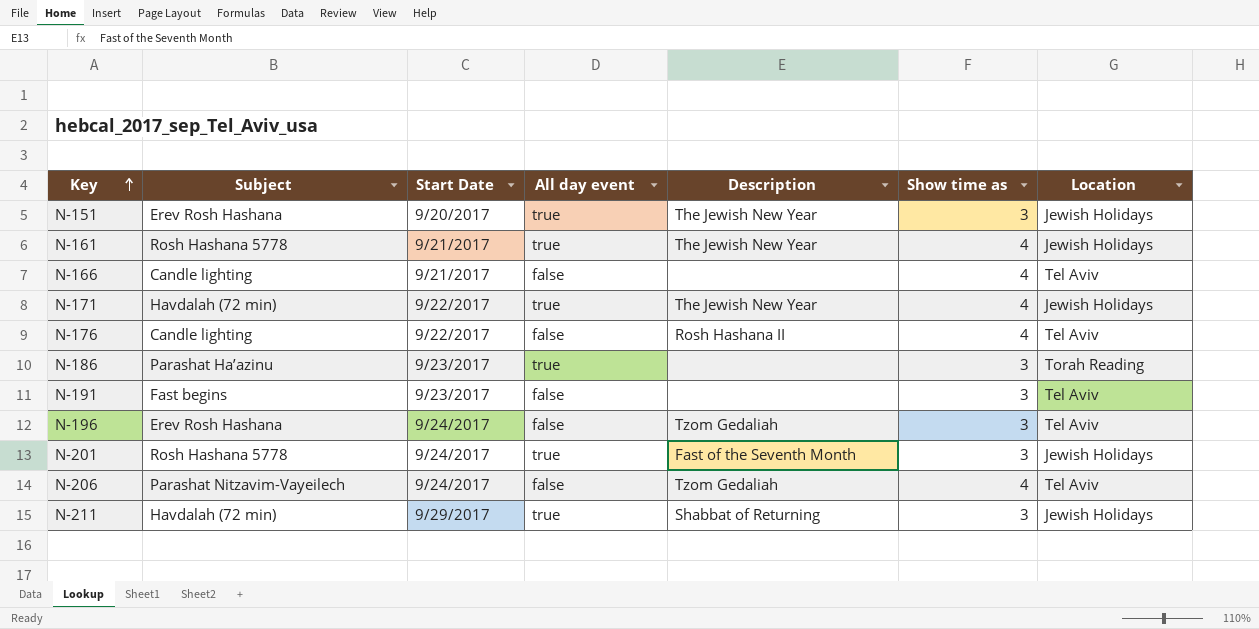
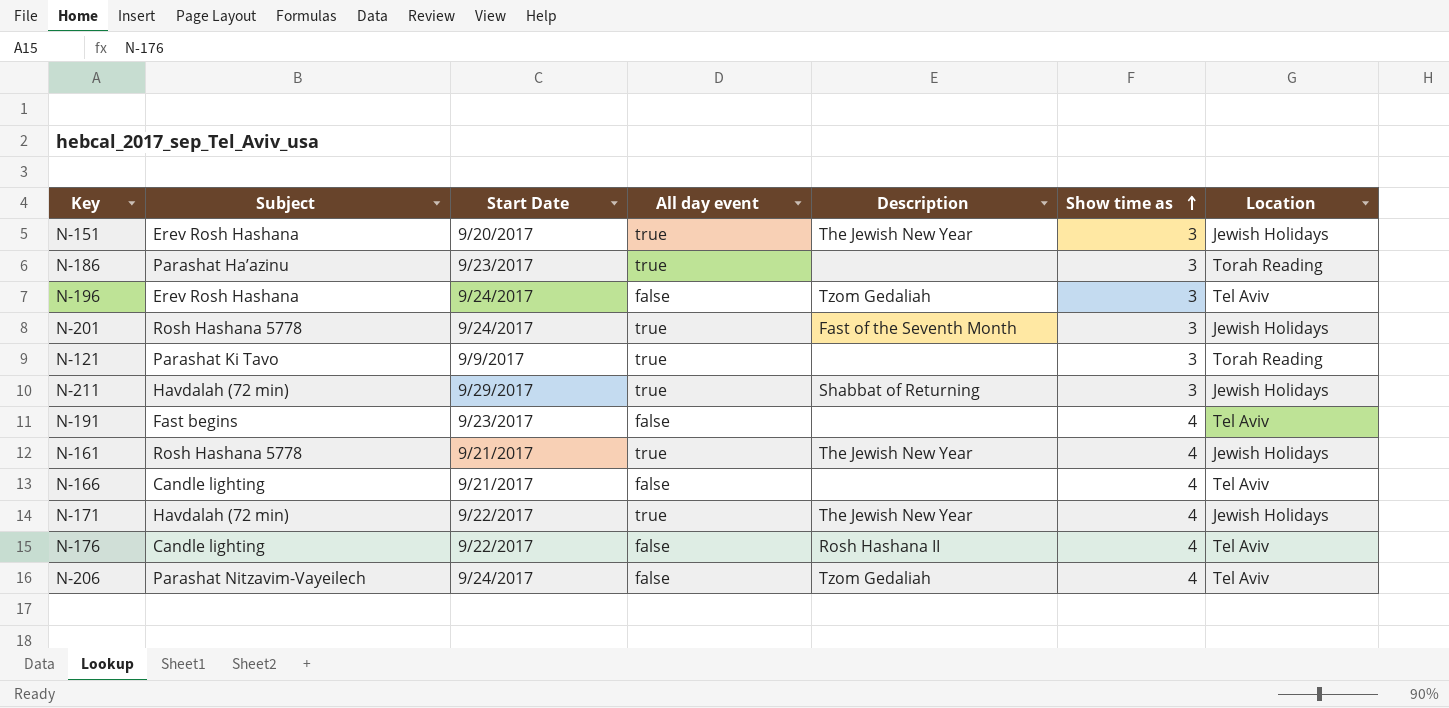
row order: Key ascending -> Show time as ascending
row N-121: none -> Parashat Ki Tavo | 9/9/2017 | true | none | 3 | Torah Reading
N-191 | Show time as: 3 -> 4

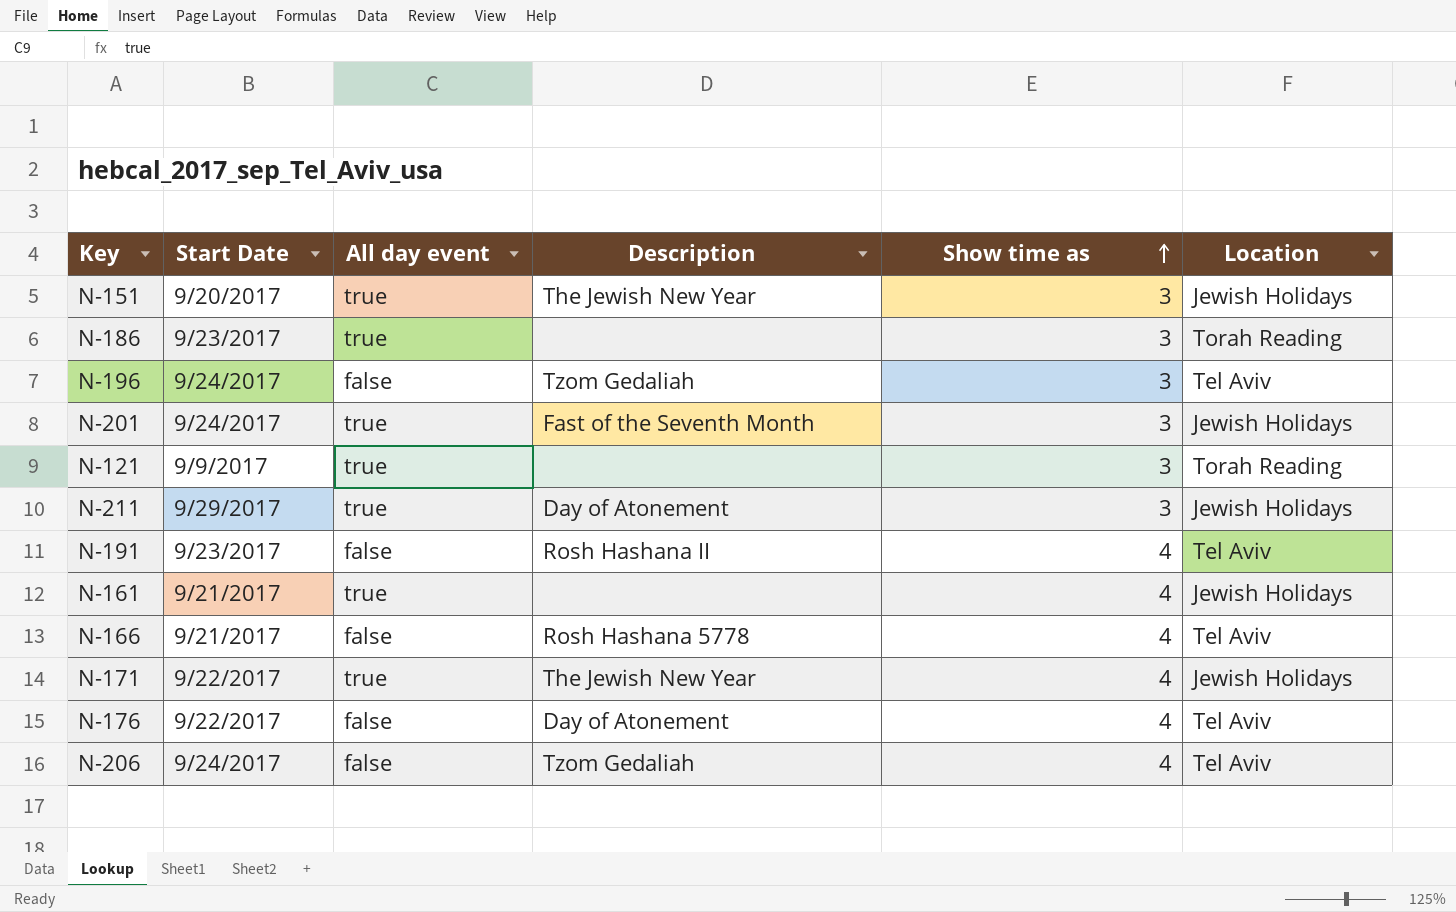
column Subject | position: 2 -> none
N-211 | Description: Shabbat of Returning -> Day of Atonement
N-191 | Description: none -> Rosh Hashana II
N-161 | Description: The Jewish New Year -> none
N-166 | Description: none -> Rosh Hashana 5778
N-176 | Description: Rosh Hashana II -> Day of Atonement

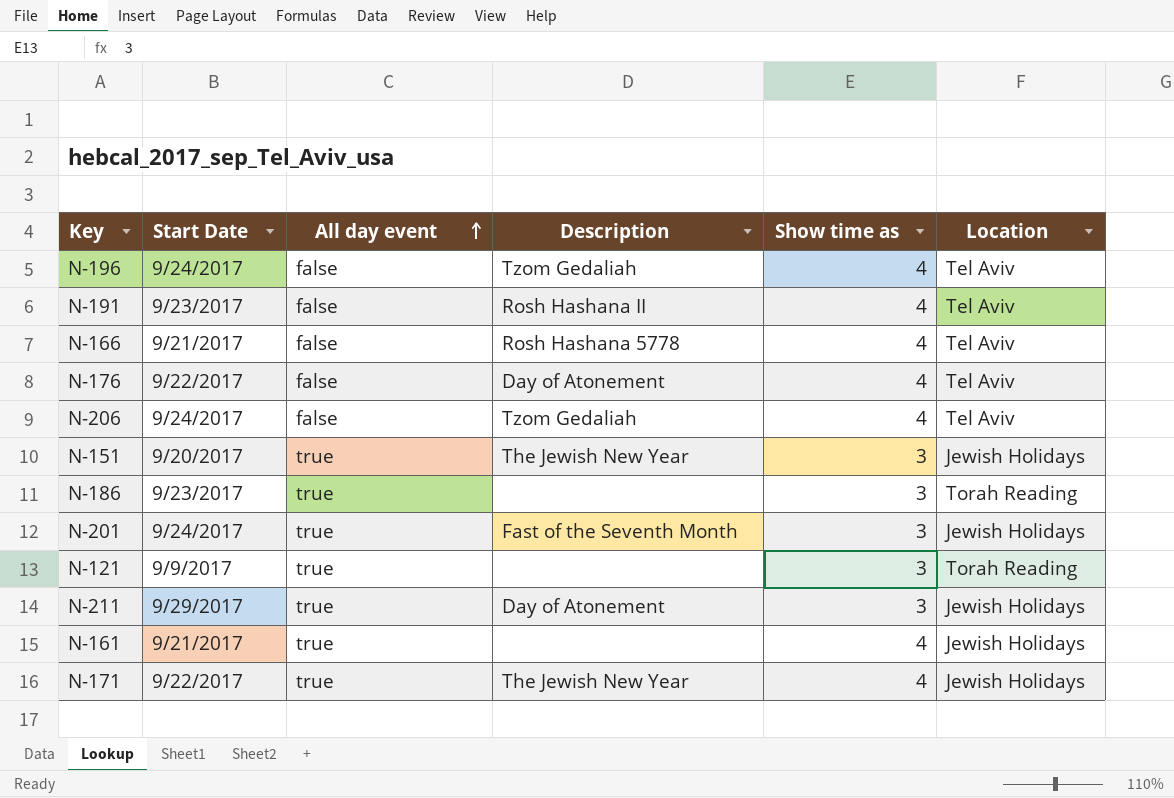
row order: Show time as ascending -> All day event ascending
N-196 | Show time as: 3 -> 4

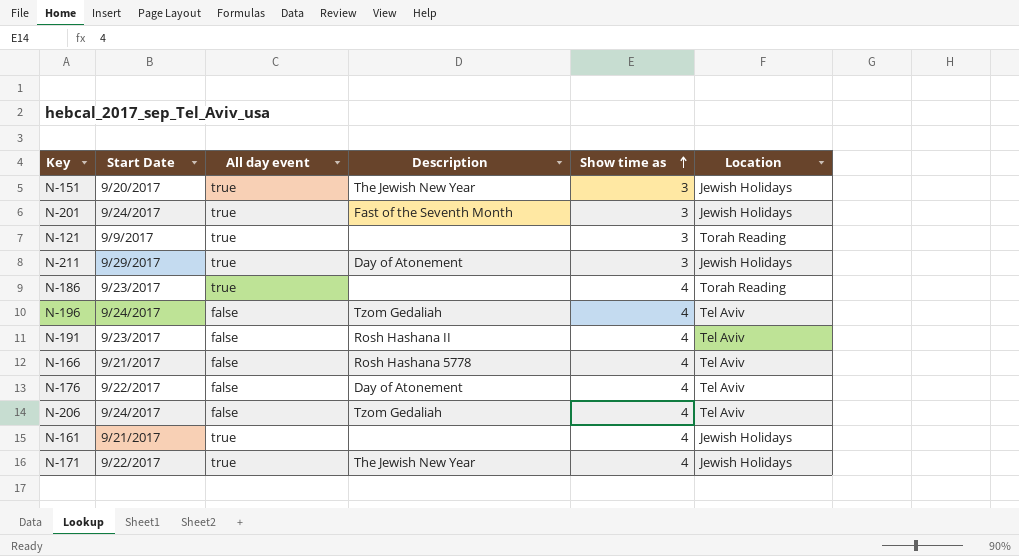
row order: All day event ascending -> Show time as ascending
N-186 | Show time as: 3 -> 4

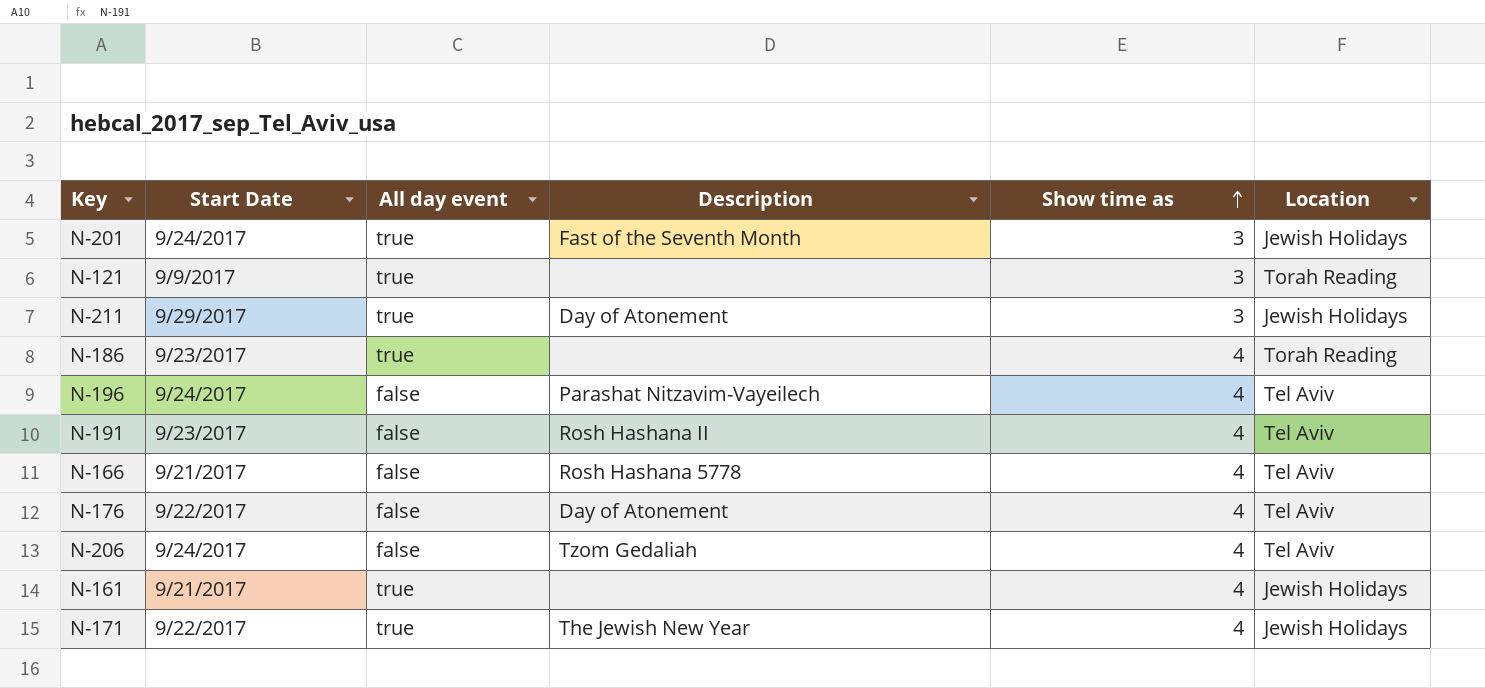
row N-151: 9/20/2017 | true | The Jewish New Year | 3 | Jewish Holidays -> none
N-196 | Description: Tzom Gedaliah -> Parashat Nitzavim-Vayeilech

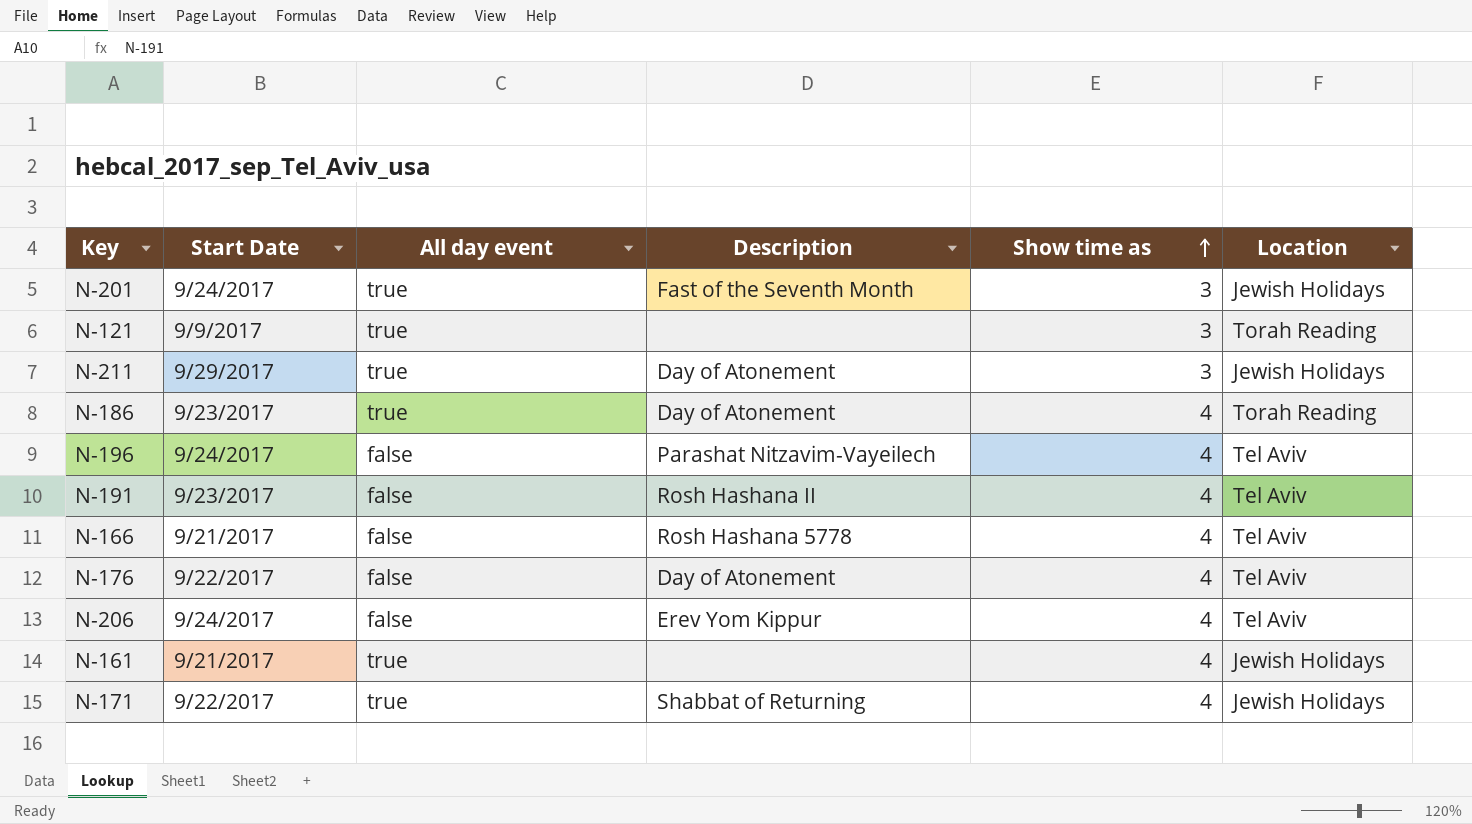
N-186 | Description: none -> Day of Atonement
N-206 | Description: Tzom Gedaliah -> Erev Yom Kippur
N-171 | Description: The Jewish New Year -> Shabbat of Returning

